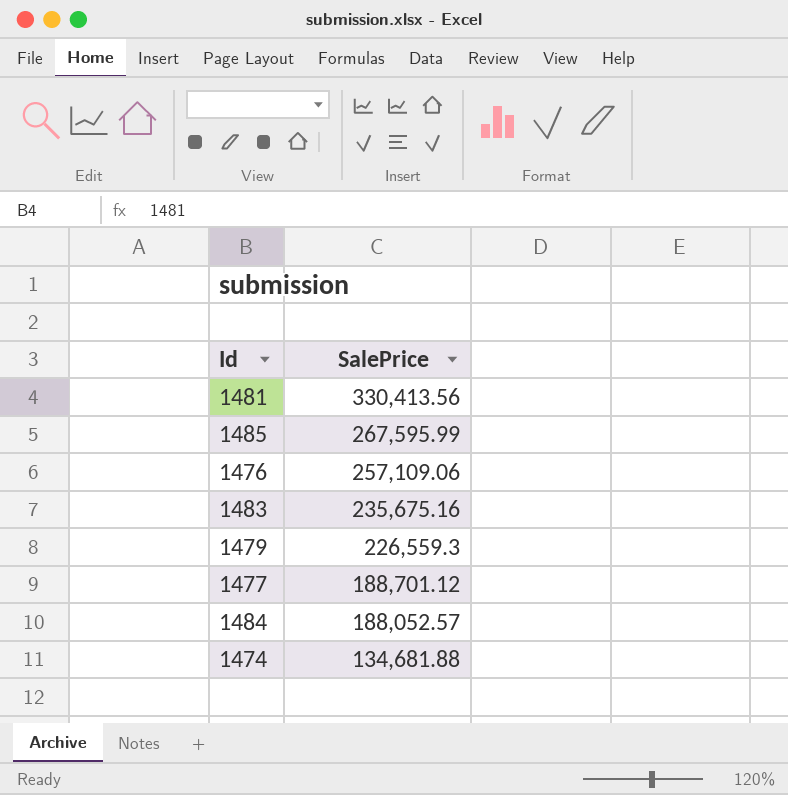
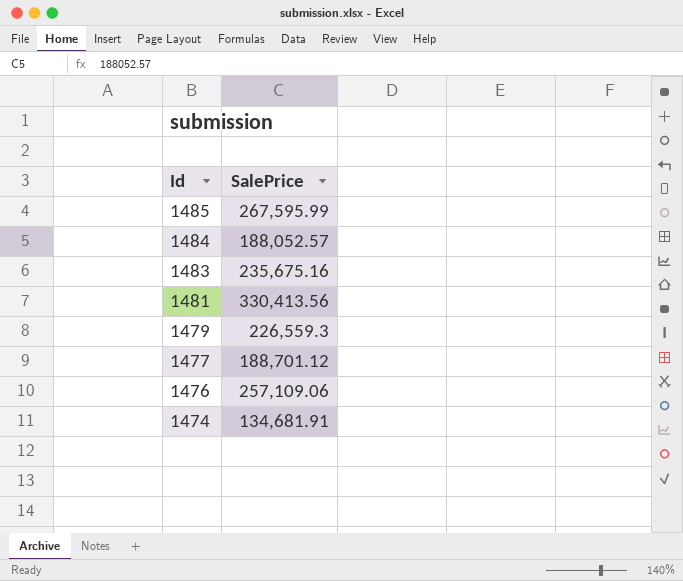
row order: SalePrice descending -> Id descending
1474 | SalePrice: 134,681.88 -> 134,681.91

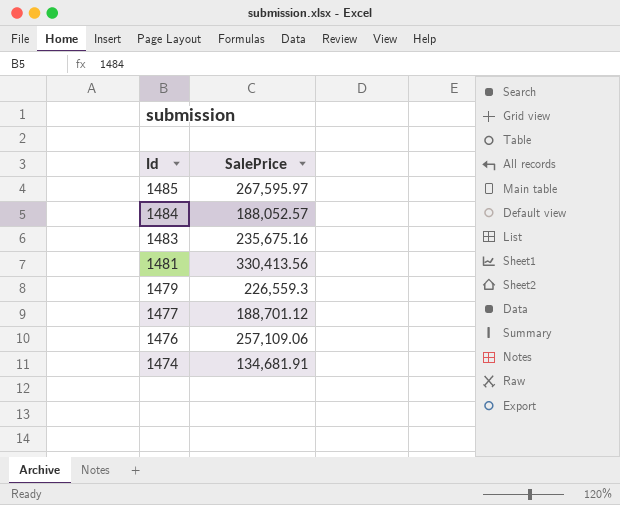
1485 | SalePrice: 267,595.99 -> 267,595.97

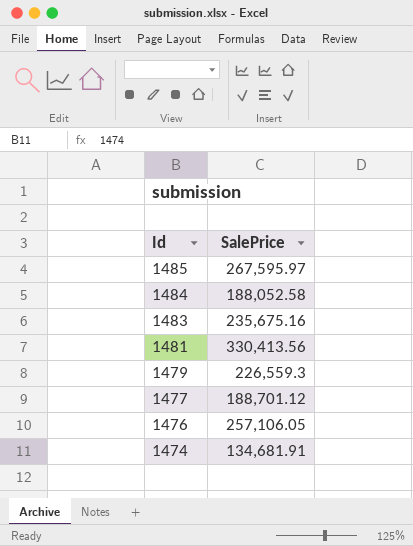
1484 | SalePrice: 188,052.57 -> 188,052.58
1476 | SalePrice: 257,109.06 -> 257,106.05

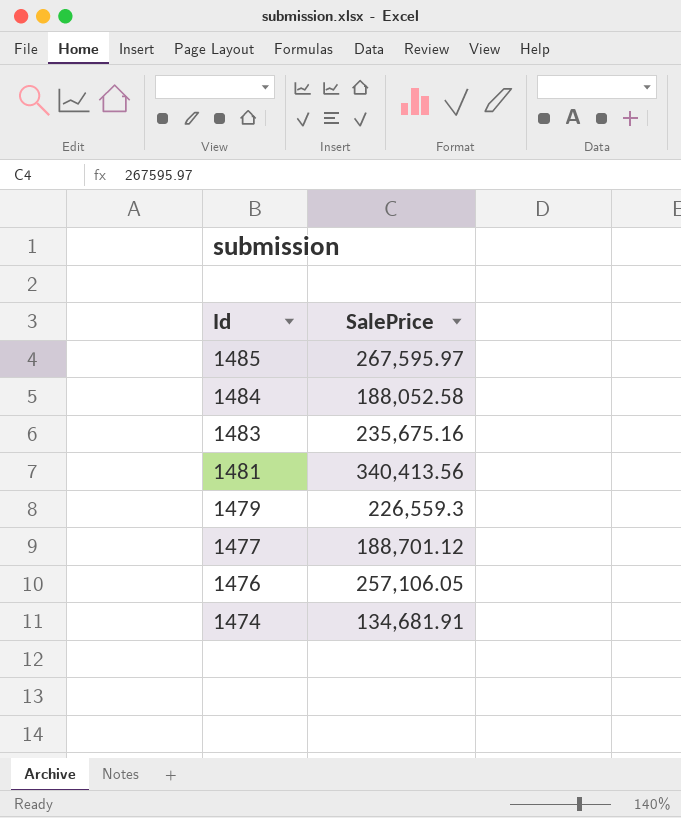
1481 | SalePrice: 330,413.56 -> 340,413.56

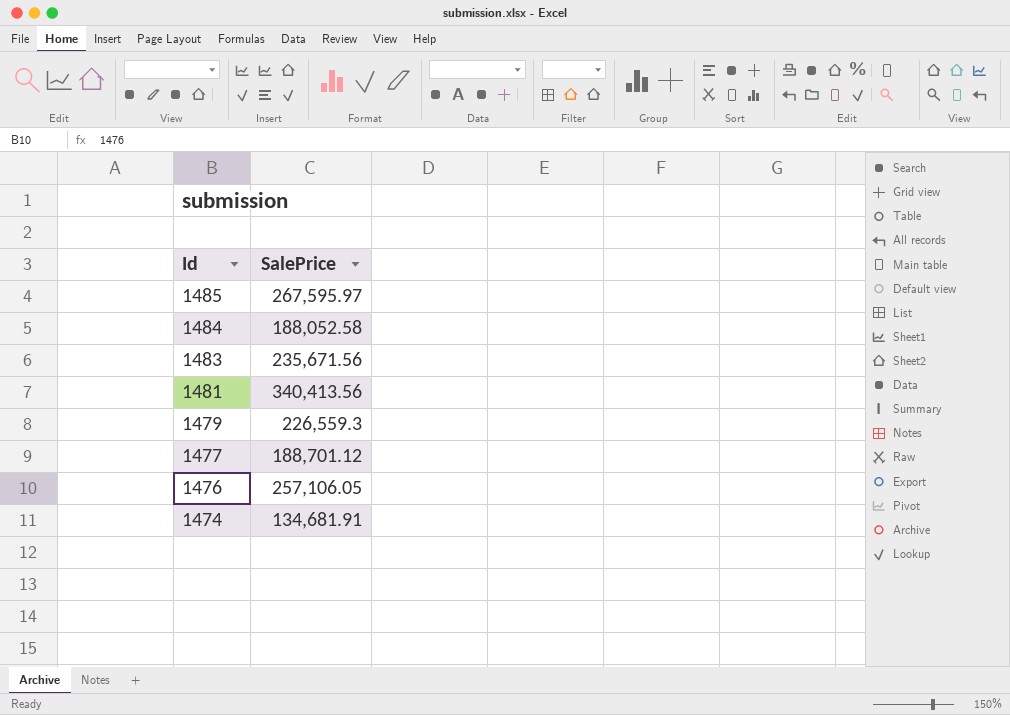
1483 | SalePrice: 235,675.16 -> 235,671.56

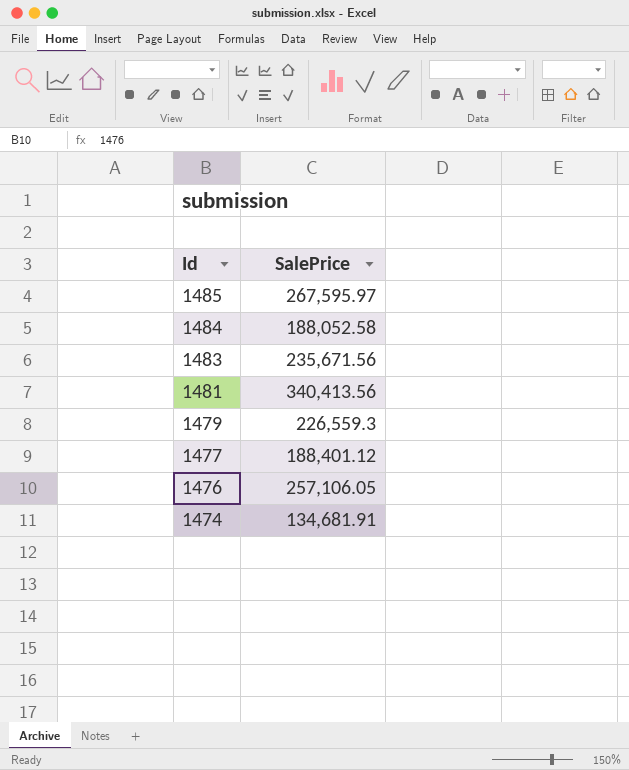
1477 | SalePrice: 188,701.12 -> 188,401.12

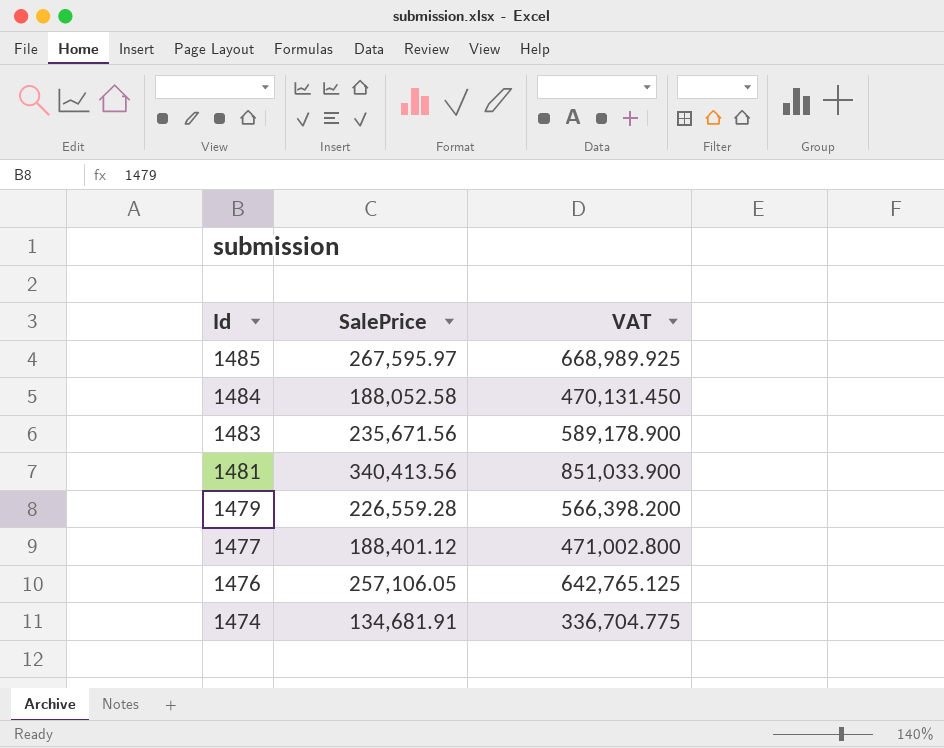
column VAT | formula: none -> [SalePrice] * 2.5
1479 | SalePrice: 226,559.3 -> 226,559.28

